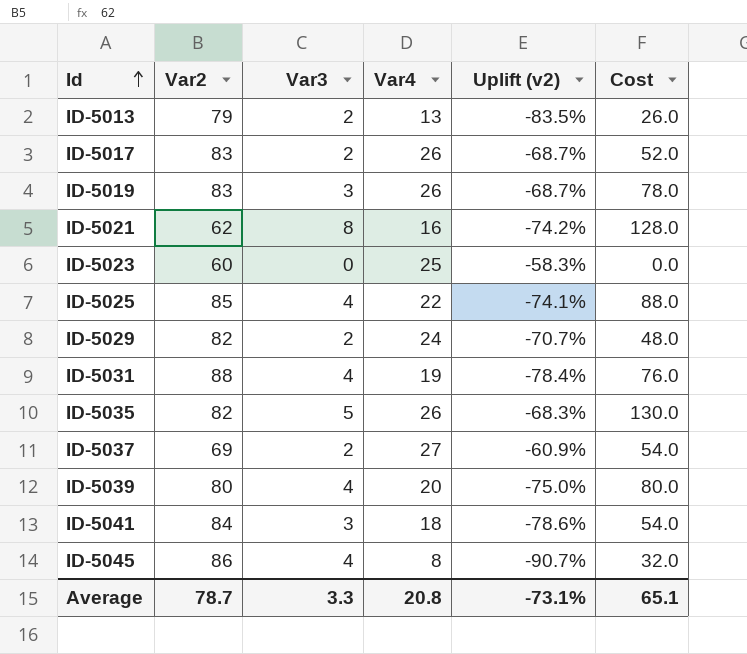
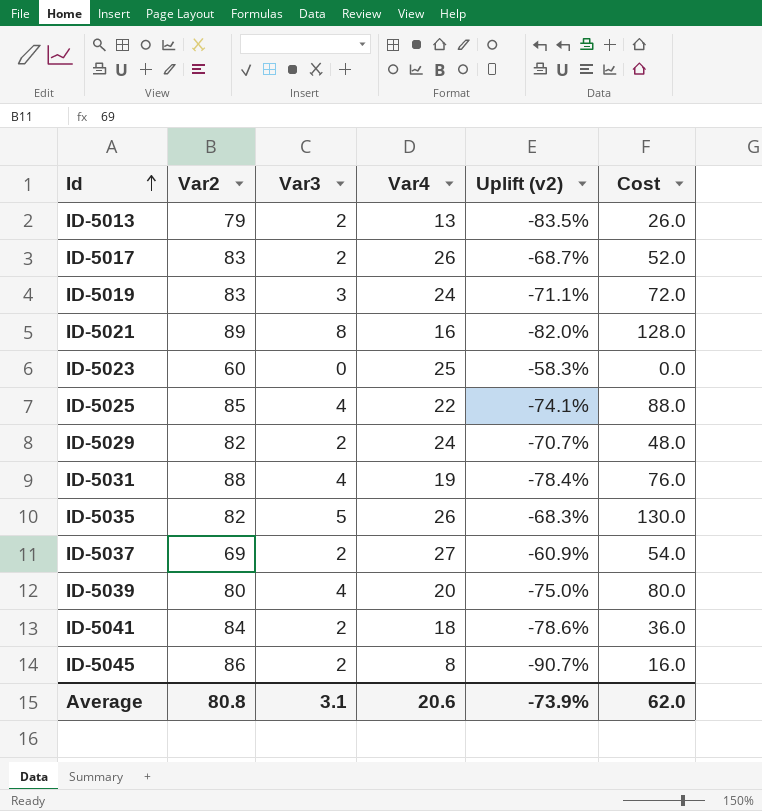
ID-5019 | Var4: 26 -> 24
ID-5019 | Uplift (v2): -68.7% -> -71.1%
ID-5019 | Cost: 78.0 -> 72.0
ID-5021 | Var2: 62 -> 89
ID-5021 | Uplift (v2): -74.2% -> -82.0%
ID-5041 | Var3: 3 -> 2
ID-5041 | Cost: 54.0 -> 36.0
ID-5045 | Var3: 4 -> 2
ID-5045 | Cost: 32.0 -> 16.0
Average | Var2: 78.7 -> 80.8
Average | Var3: 3.3 -> 3.1
Average | Var4: 20.8 -> 20.6
Average | Uplift (v2): -73.1% -> -73.9%
Average | Cost: 65.1 -> 62.0

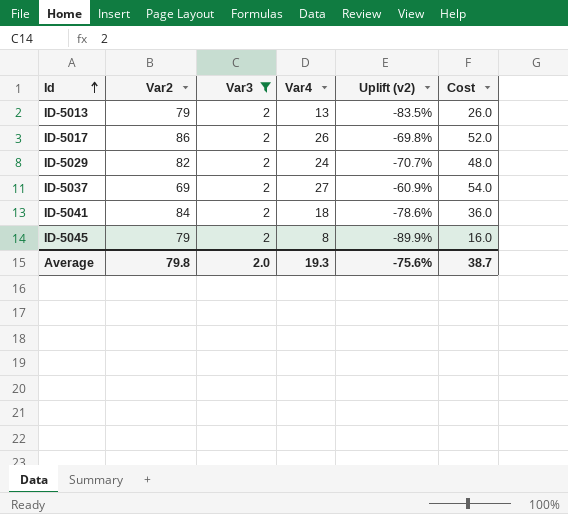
filter: none -> Var3 = 2
ID-5017 | Var2: 83 -> 86
ID-5017 | Uplift (v2): -68.7% -> -69.8%
ID-5045 | Var2: 86 -> 79
ID-5045 | Uplift (v2): -90.7% -> -89.9%
Average | Var2: 80.8 -> 79.8
Average | Var3: 3.1 -> 2.0
Average | Var4: 20.6 -> 19.3
Average | Uplift (v2): -73.9% -> -75.6%
Average | Cost: 62.0 -> 38.7

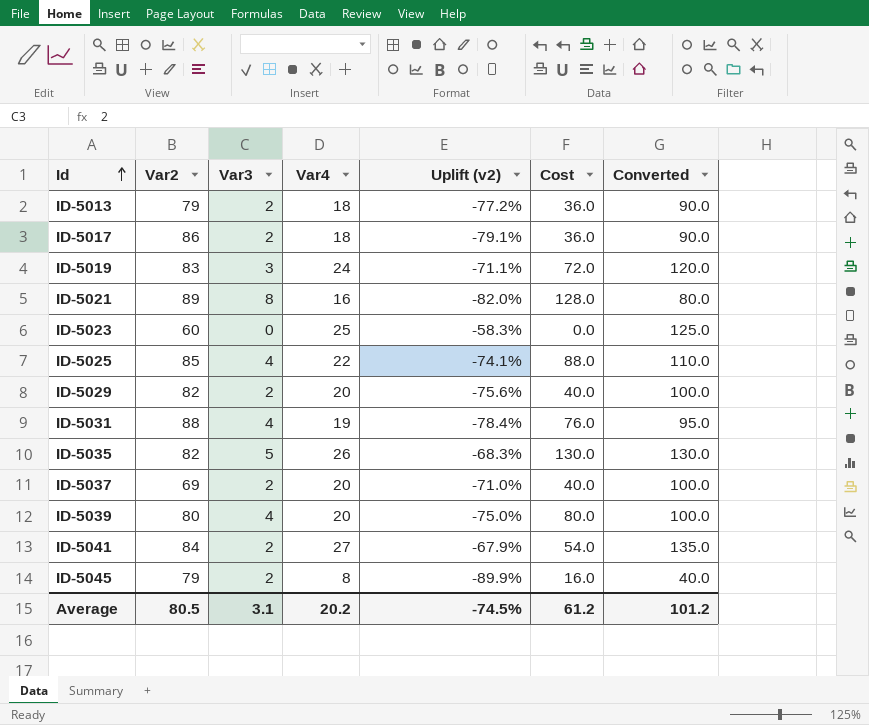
filter: Var3 = 2 -> none
column Converted | formula: none -> [Var4] * 5
ID-5013 | Var4: 13 -> 18
ID-5013 | Uplift (v2): -83.5% -> -77.2%
ID-5013 | Cost: 26.0 -> 36.0
ID-5017 | Var4: 26 -> 18
ID-5017 | Uplift (v2): -69.8% -> -79.1%
ID-5017 | Cost: 52.0 -> 36.0
ID-5029 | Var4: 24 -> 20
ID-5029 | Uplift (v2): -70.7% -> -75.6%
ID-5029 | Cost: 48.0 -> 40.0
ID-5037 | Var4: 27 -> 20
ID-5037 | Uplift (v2): -60.9% -> -71.0%
ID-5037 | Cost: 54.0 -> 40.0
ID-5041 | Var4: 18 -> 27
ID-5041 | Uplift (v2): -78.6% -> -67.9%
ID-5041 | Cost: 36.0 -> 54.0
Average | Var2: 79.8 -> 80.5
Average | Var3: 2.0 -> 3.1
Average | Var4: 19.3 -> 20.2
Average | Uplift (v2): -75.6% -> -74.5%
Average | Cost: 38.7 -> 61.2

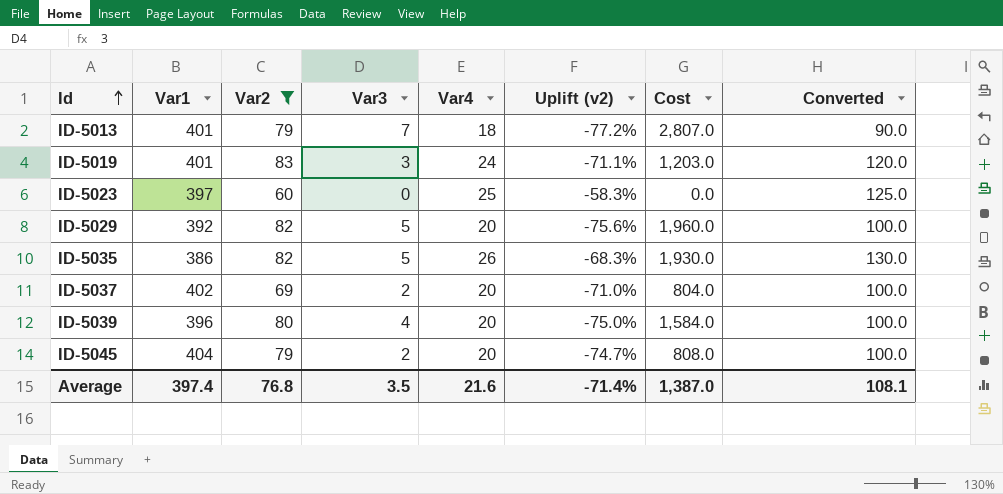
filter: none -> Var2 <= 83
column Var1 | position: none -> 2
column Cost | formula: [Var3] * [Var4] -> [Var1] * [Var3]
ID-5013 | Var3: 2 -> 7
ID-5029 | Var3: 2 -> 5
ID-5045 | Var4: 8 -> 20
ID-5045 | Uplift (v2): -89.9% -> -74.7%
ID-5045 | Converted: 40.0 -> 100.0
Average | Var2: 80.5 -> 76.8
Average | Var3: 3.1 -> 3.5
Average | Var4: 20.2 -> 21.6
Average | Uplift (v2): -74.5% -> -71.4%
Average | Cost: 61.2 -> 1,387.0
Average | Converted: 101.2 -> 108.1

